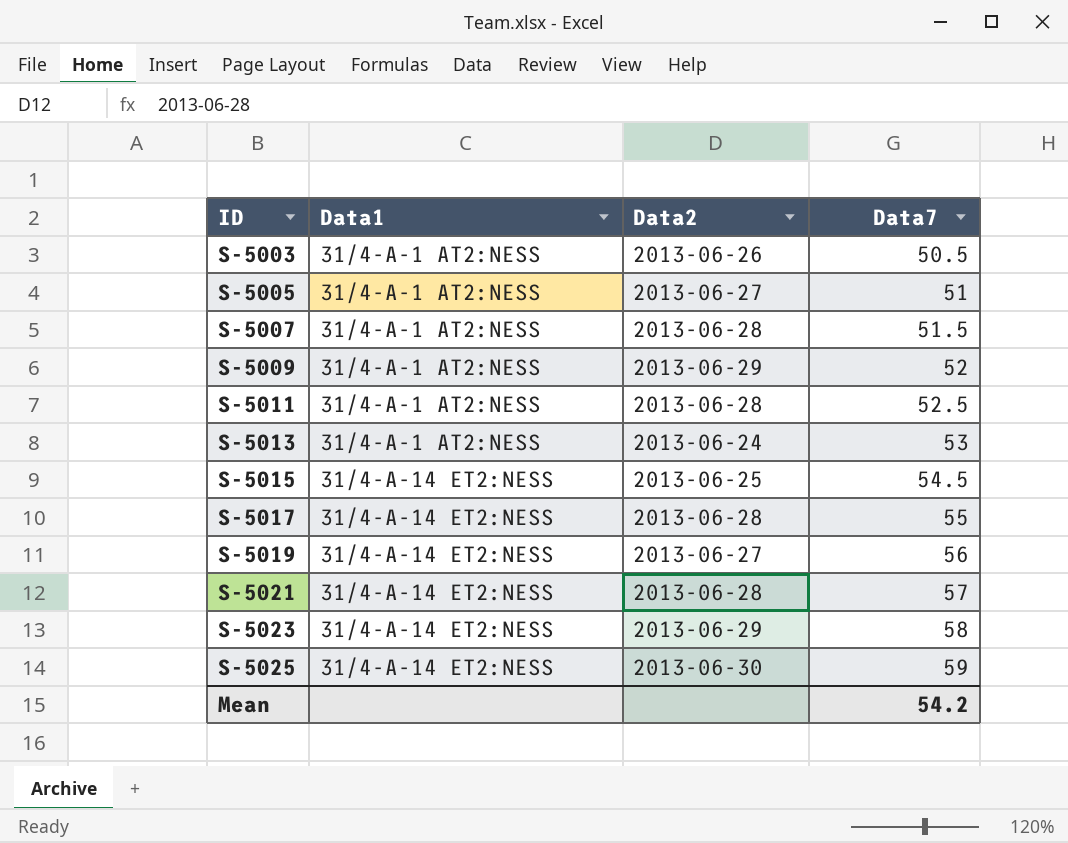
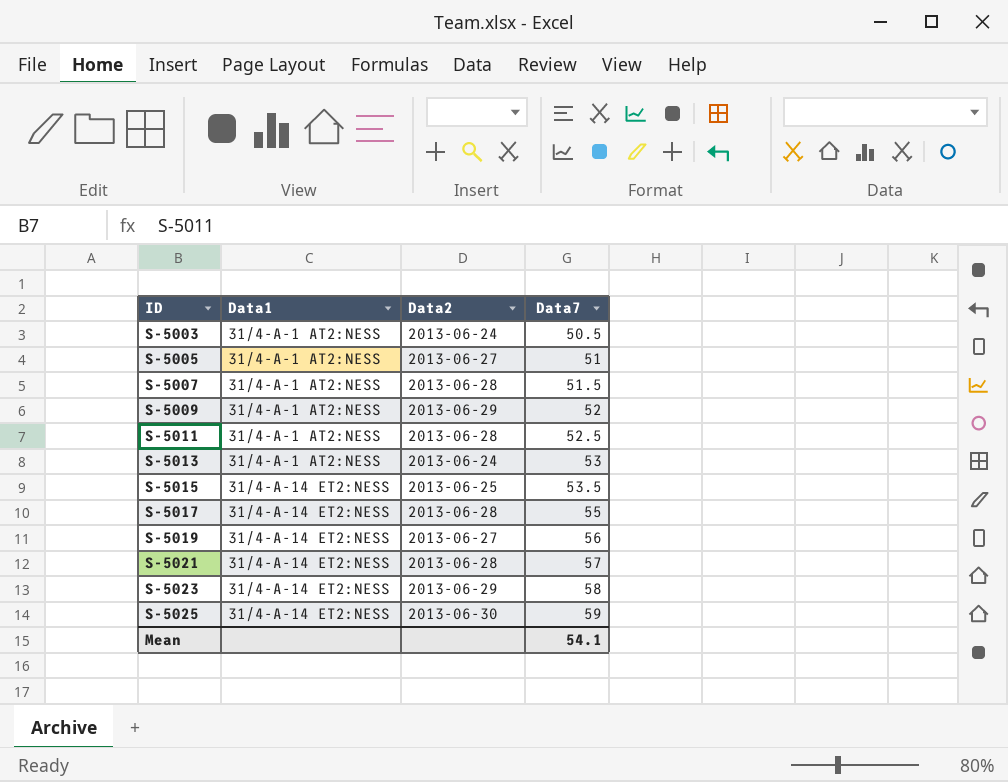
S-5003 | Data2: 2013-06-26 -> 2013-06-24
S-5015 | Data7: 54.5 -> 53.5
Mean | Data7: 54.2 -> 54.1

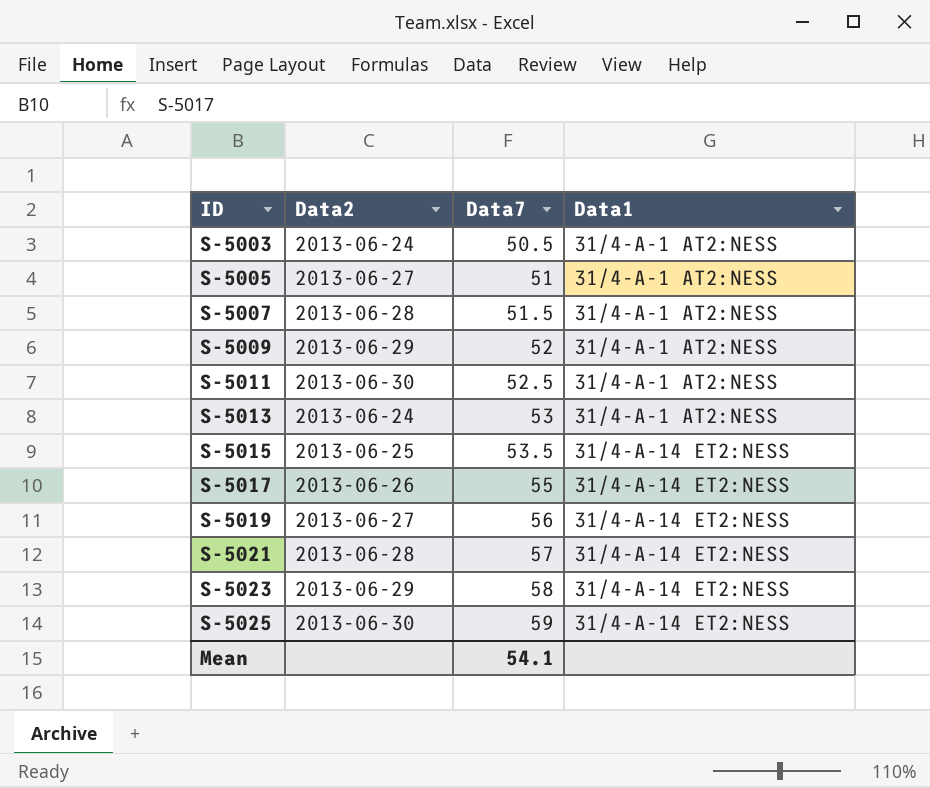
column Data1 | position: 2 -> 4
S-5011 | Data2: 2013-06-28 -> 2013-06-30
S-5017 | Data2: 2013-06-28 -> 2013-06-26

